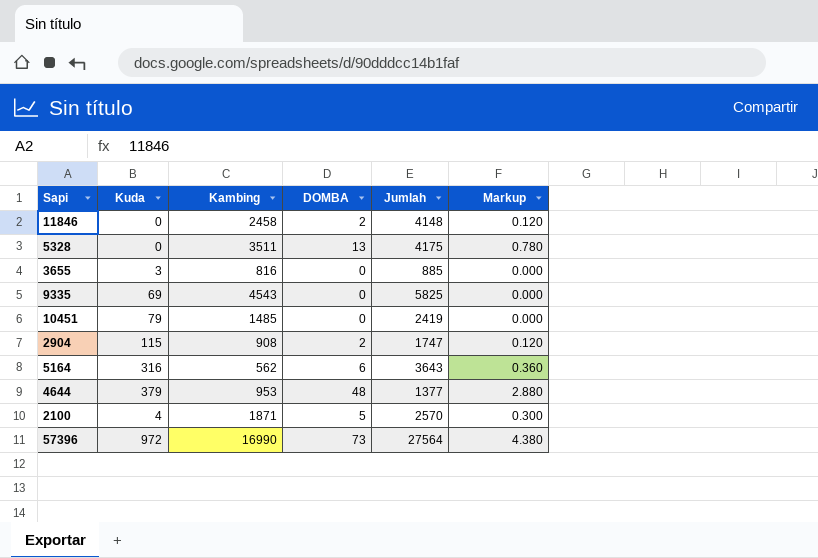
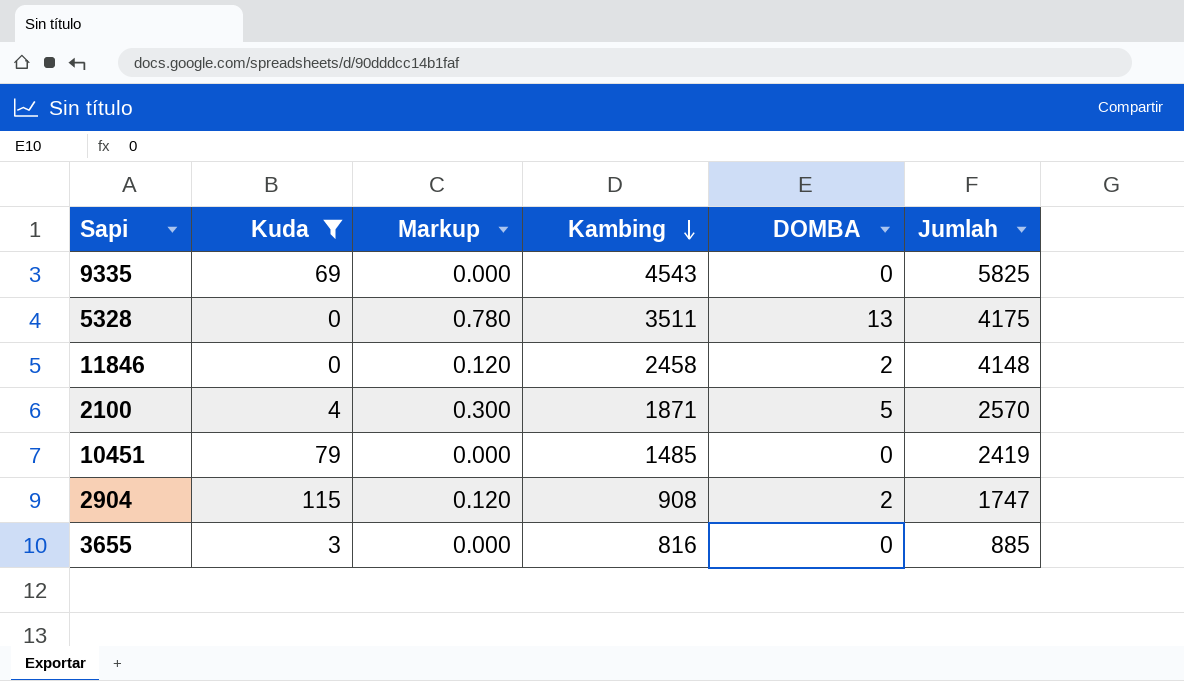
filter: none -> Kuda <= 115
row order: none -> Kambing descending
column Markup | position: 6 -> 3

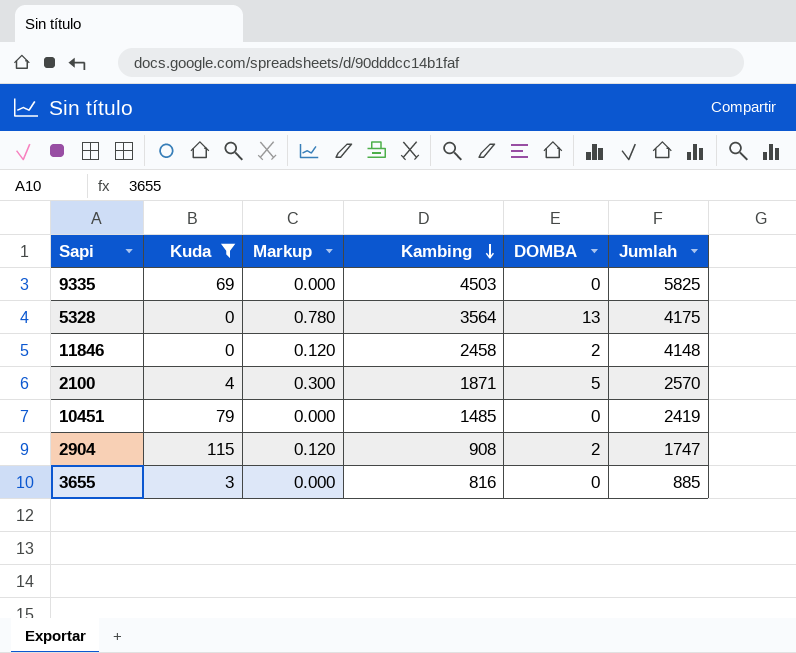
9335 | Kambing: 4543 -> 4503
5328 | Kambing: 3511 -> 3564

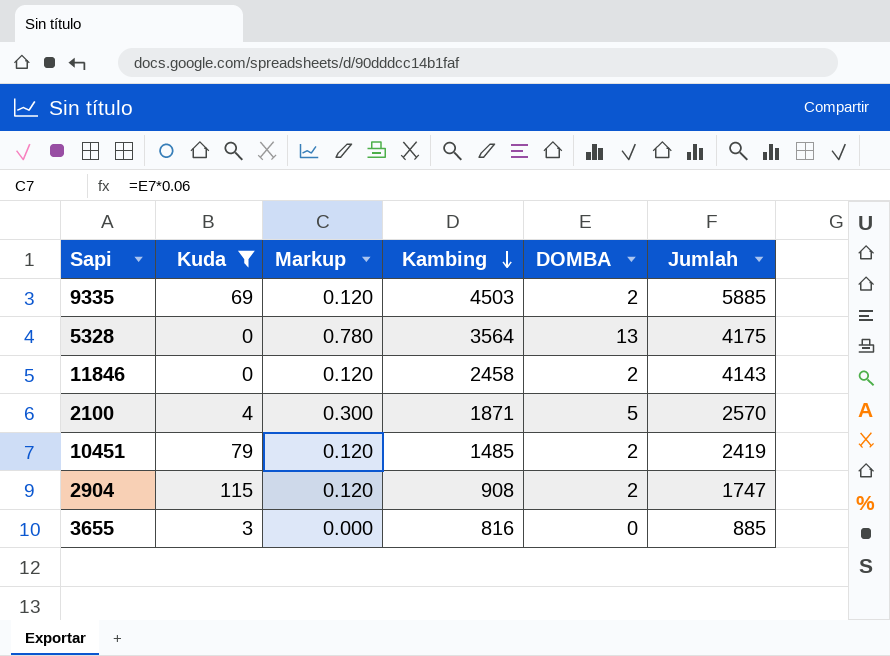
9335 | Markup: 0.000 -> 0.120
9335 | DOMBA: 0 -> 2
9335 | Jumlah: 5825 -> 5885
11846 | Jumlah: 4148 -> 4143
10451 | Markup: 0.000 -> 0.120
10451 | DOMBA: 0 -> 2

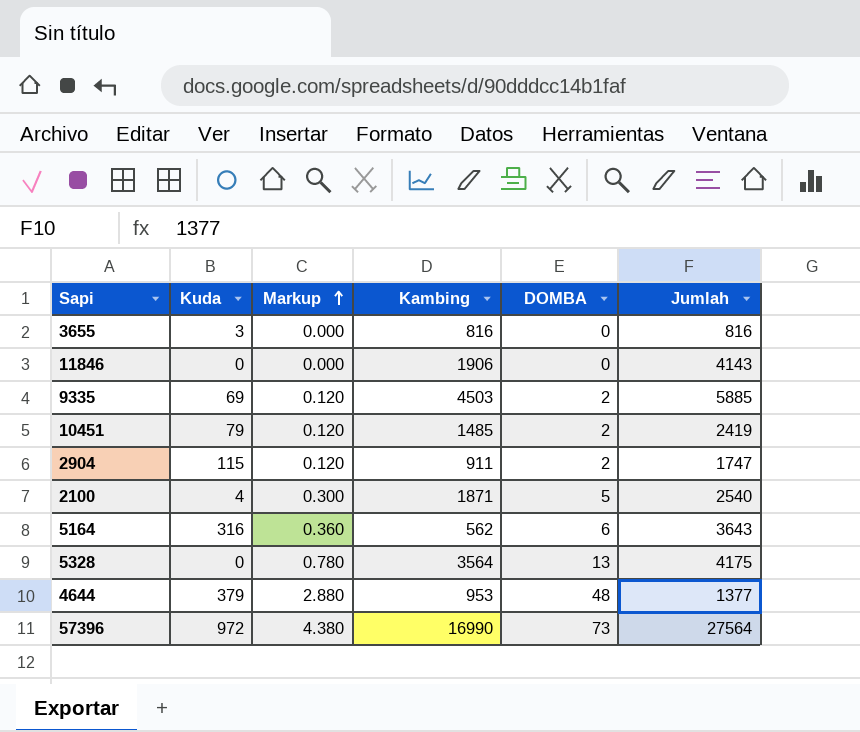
filter: Kuda <= 115 -> none
row order: Kambing descending -> Markup ascending
3655 | Jumlah: 885 -> 816
11846 | Markup: 0.120 -> 0.000
11846 | Kambing: 2458 -> 1906
11846 | DOMBA: 2 -> 0
2904 | Kambing: 908 -> 911
2100 | Jumlah: 2570 -> 2540

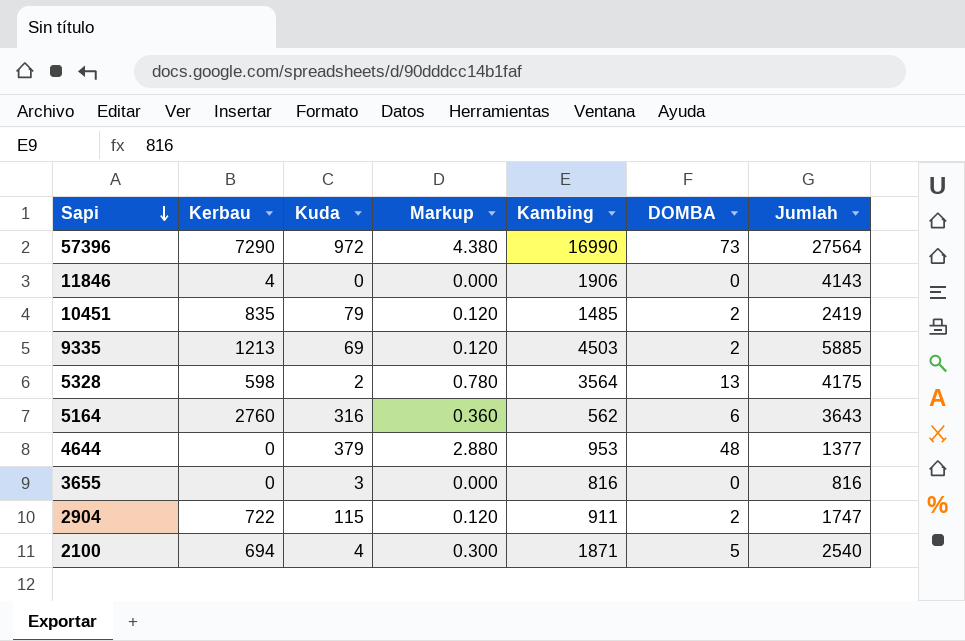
row order: Markup ascending -> Sapi descending
column Kerbau | position: none -> 2
5328 | Kuda: 0 -> 2

